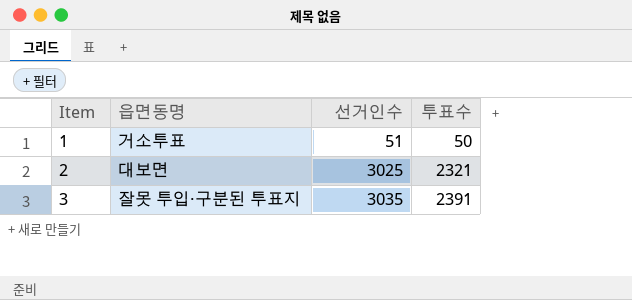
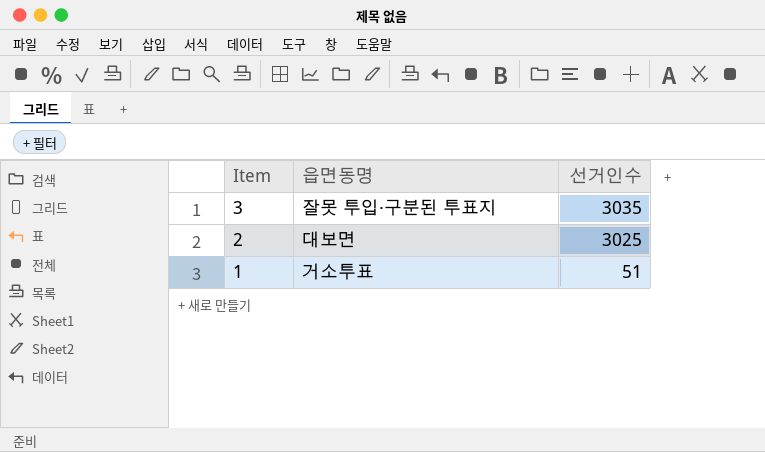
row order: Item ascending -> Item descending
column 투표수 | position: 4 -> none

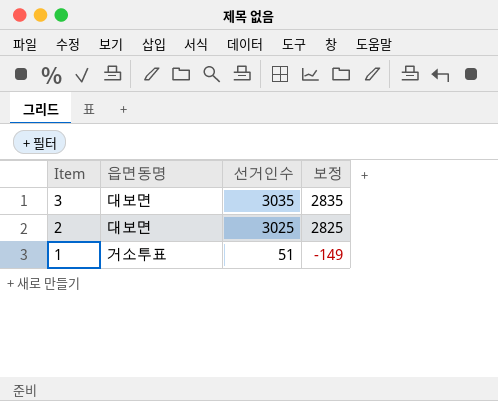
column 보정 | formula: none -> [선거인수] - 200
3 | 읍면동명: 잘못 투입·구분된 투표지 -> 대보면

